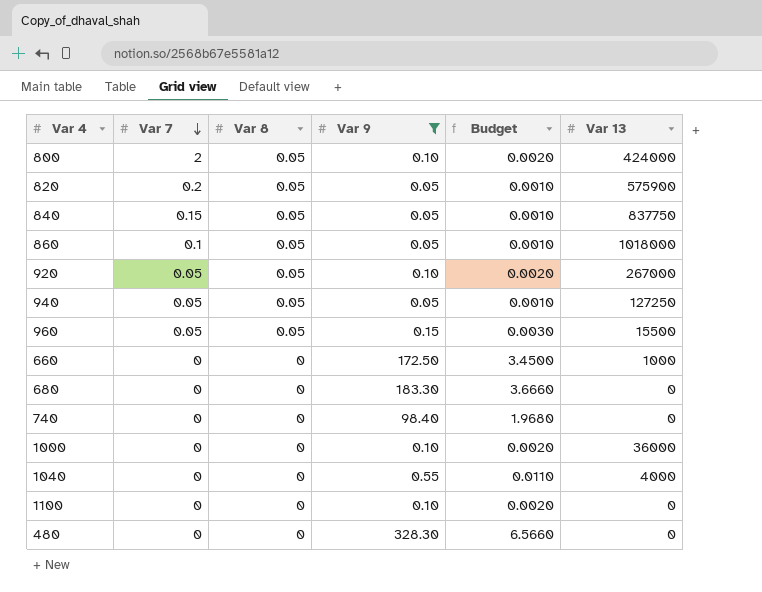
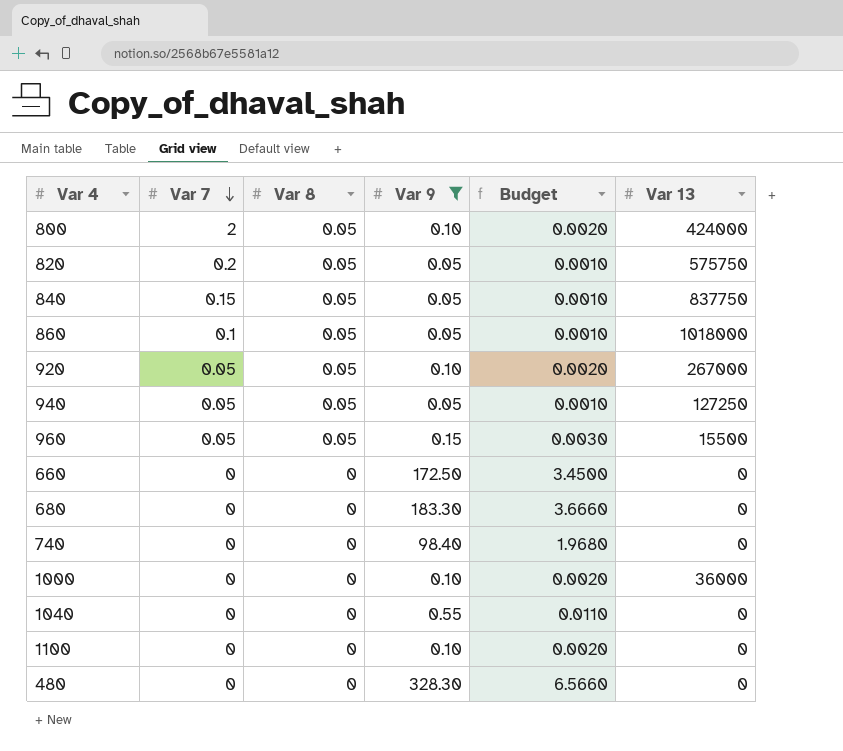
820 | Var 13: 575900 -> 575750
660 | Var 13: 1000 -> 0
1040 | Var 13: 4000 -> 0

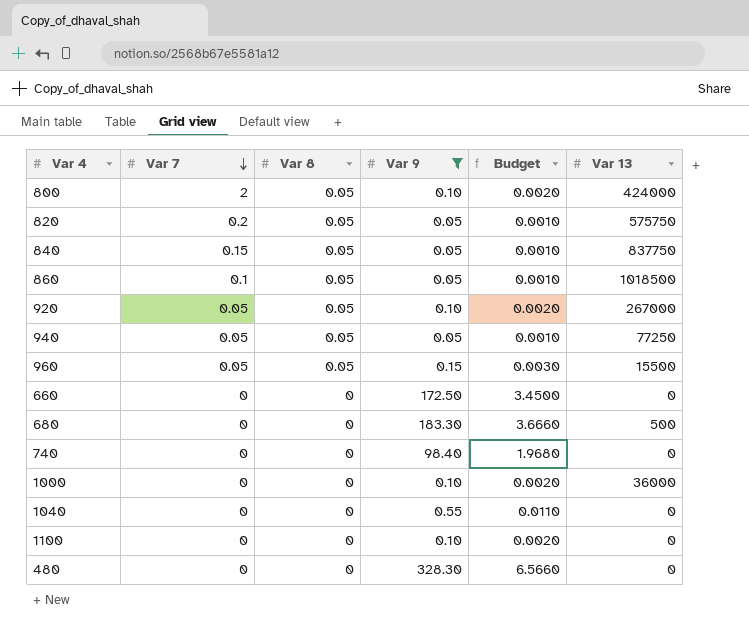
860 | Var 13: 1018000 -> 1018500
940 | Var 13: 127250 -> 77250
680 | Var 13: 0 -> 500

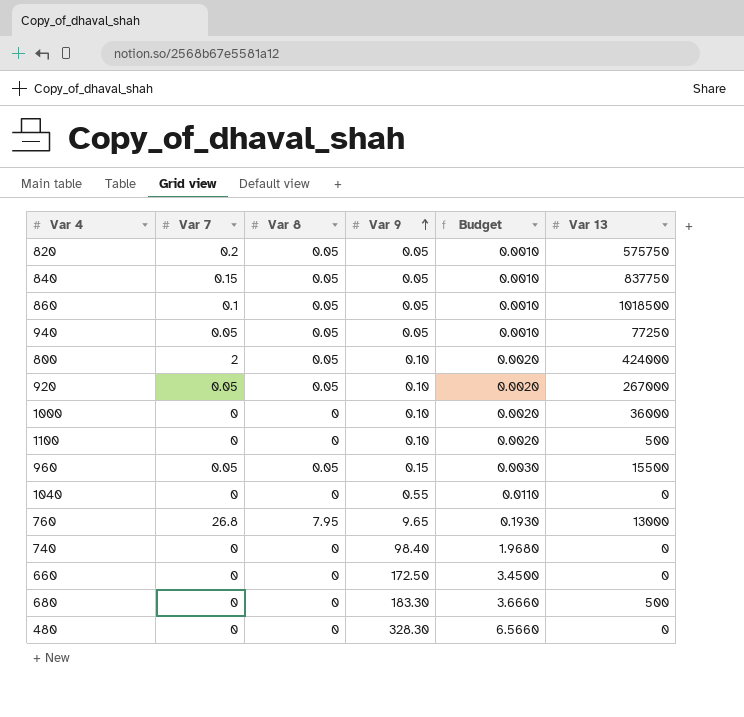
filter: Var 9 != 9.65 -> none
row order: Var 7 descending -> Var 9 ascending
1100 | Var 13: 0 -> 500

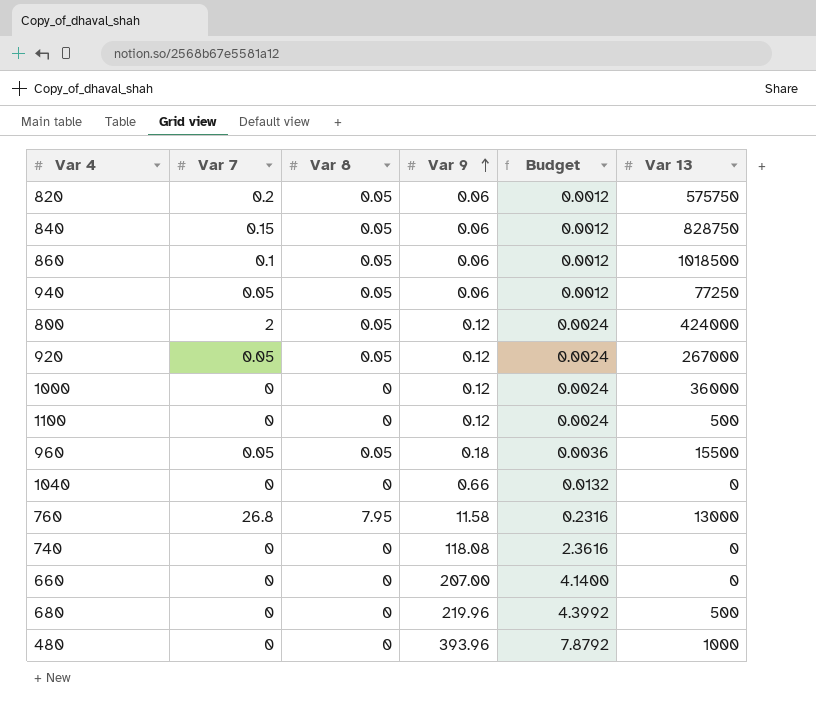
820 | Var 9: 0.05 -> 0.06
820 | Budget: 0.0010 -> 0.0012
840 | Var 9: 0.05 -> 0.06
840 | Budget: 0.0010 -> 0.0012
840 | Var 13: 837750 -> 828750
860 | Var 9: 0.05 -> 0.06
860 | Budget: 0.0010 -> 0.0012
940 | Var 9: 0.05 -> 0.06
940 | Budget: 0.0010 -> 0.0012
800 | Var 9: 0.10 -> 0.12
800 | Budget: 0.0020 -> 0.0024
920 | Var 9: 0.10 -> 0.12
920 | Budget: 0.0020 -> 0.0024
1000 | Var 9: 0.10 -> 0.12
1000 | Budget: 0.0020 -> 0.0024
1100 | Var 9: 0.10 -> 0.12
1100 | Budget: 0.0020 -> 0.0024
960 | Var 9: 0.15 -> 0.18
960 | Budget: 0.0030 -> 0.0036
1040 | Var 9: 0.55 -> 0.66
1040 | Budget: 0.0110 -> 0.0132
760 | Var 9: 9.65 -> 11.58
760 | Budget: 0.1930 -> 0.2316
740 | Var 9: 98.40 -> 118.08
740 | Budget: 1.9680 -> 2.3616
660 | Var 9: 172.50 -> 207.00
660 | Budget: 3.4500 -> 4.1400
680 | Var 9: 183.30 -> 219.96
680 | Budget: 3.6660 -> 4.3992
480 | Var 9: 328.30 -> 393.96
480 | Budget: 6.5660 -> 7.8792
480 | Var 13: 0 -> 1000

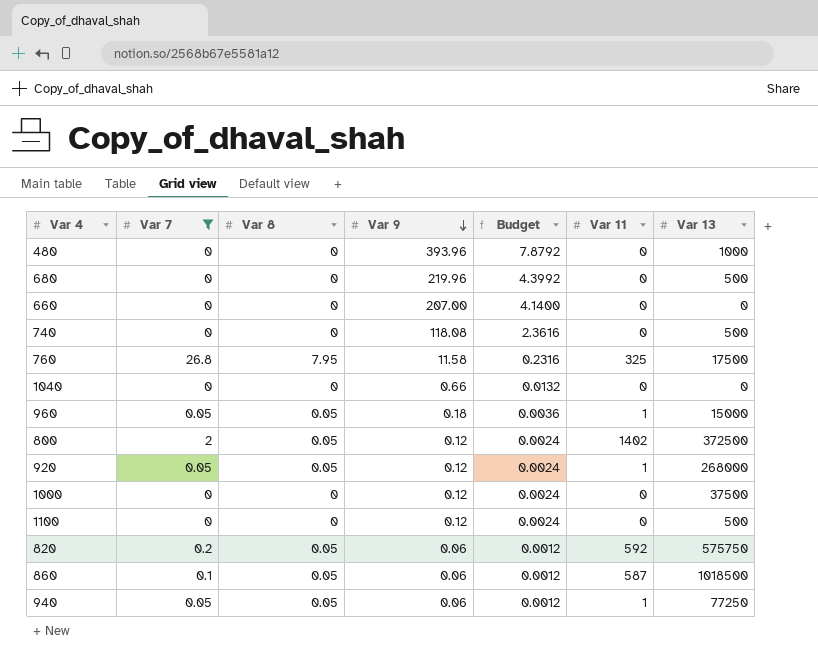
filter: none -> Var 7 != 0.15
row order: Var 9 ascending -> Var 9 descending
column Var 11 | position: none -> 6
740 | Var 13: 0 -> 500
760 | Var 13: 13000 -> 17500
960 | Var 13: 15500 -> 15000
800 | Var 13: 424000 -> 372500
920 | Var 13: 267000 -> 268000
1000 | Var 13: 36000 -> 37500

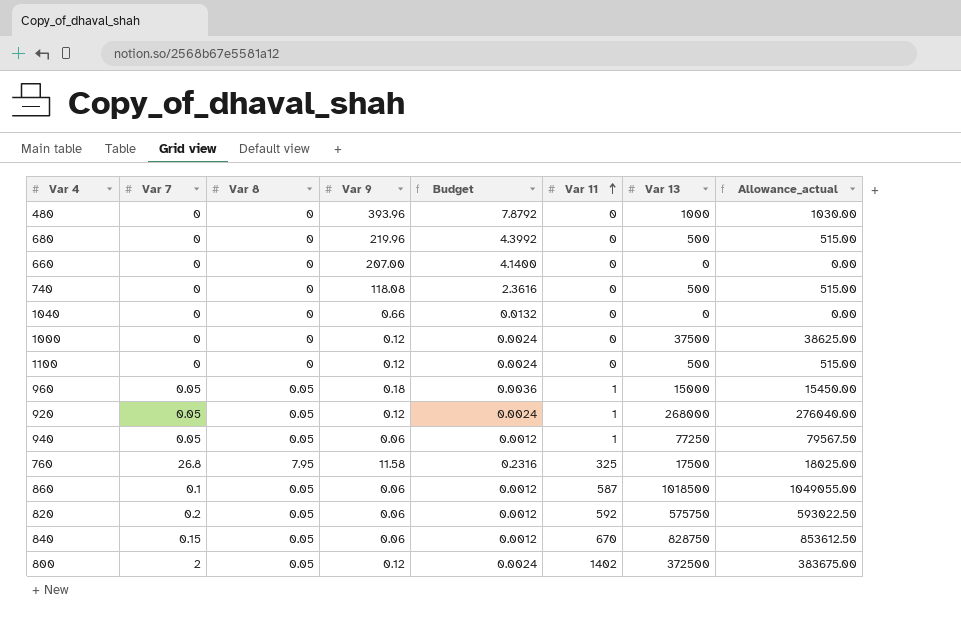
filter: Var 7 != 0.15 -> none
row order: Var 9 descending -> Var 11 ascending
column Allowance_actual | formula: none -> [Var 13] * 1.03

